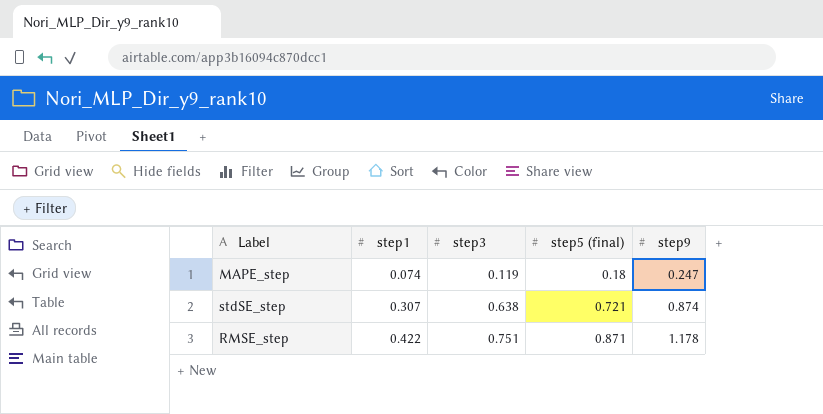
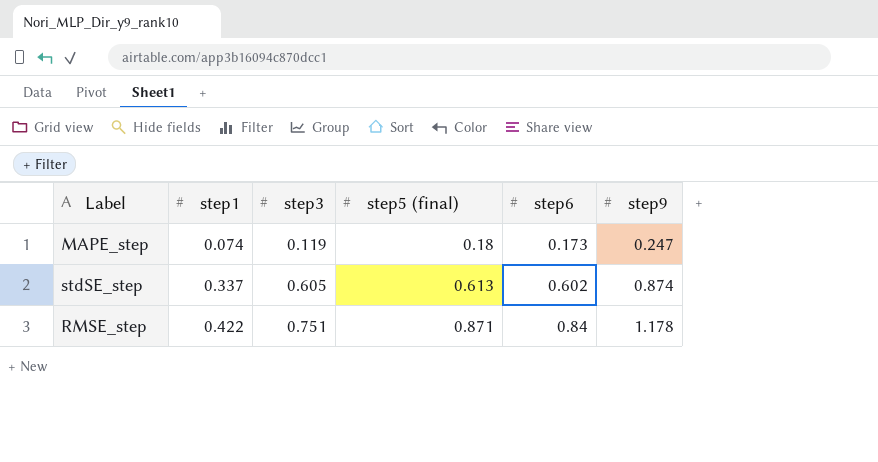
column step6 | position: none -> 5
stdSE_step | step1: 0.307 -> 0.337
stdSE_step | step3: 0.638 -> 0.605
stdSE_step | step5 (final): 0.721 -> 0.613

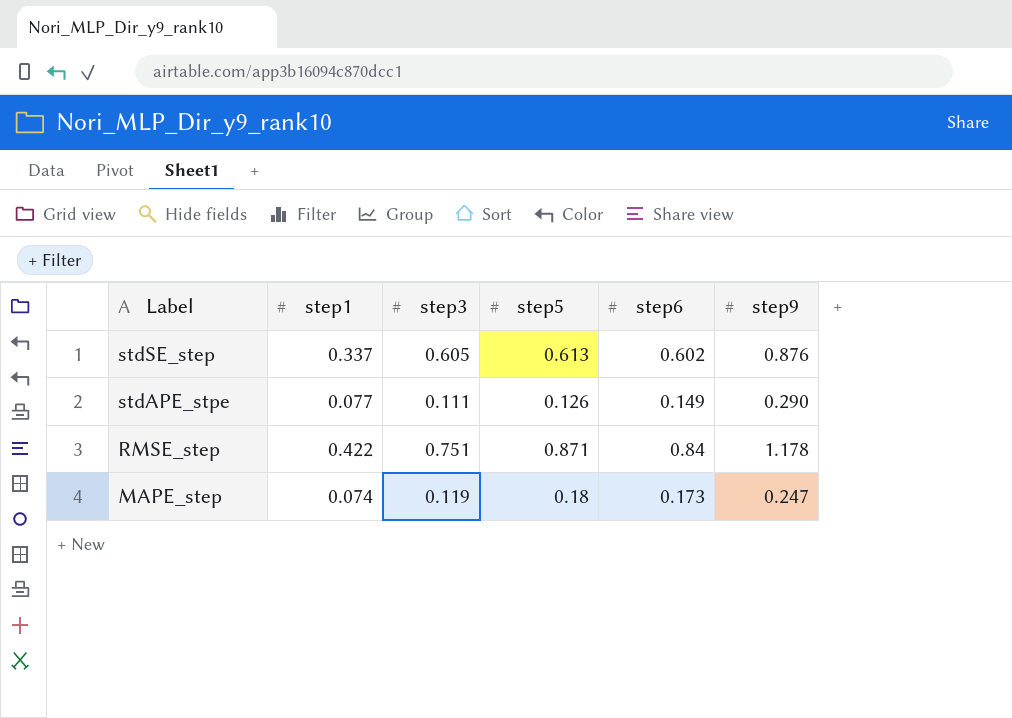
row order: step1 ascending -> Label descending
column name: step5 (final) -> step5
stdSE_step | step9: 0.874 -> 0.876
row stdAPE_stpe: none -> 0.077 | 0.111 | 0.126 | 0.149 | 0.290

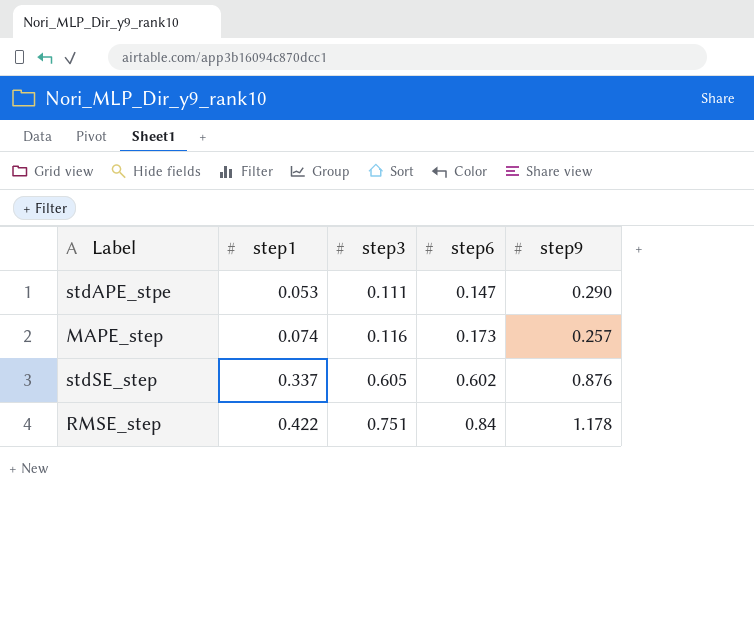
row order: Label descending -> step1 ascending
column step5 | position: 4 -> none
stdAPE_stpe | step1: 0.077 -> 0.053
stdAPE_stpe | step6: 0.149 -> 0.147
MAPE_step | step3: 0.119 -> 0.116
MAPE_step | step9: 0.247 -> 0.257

